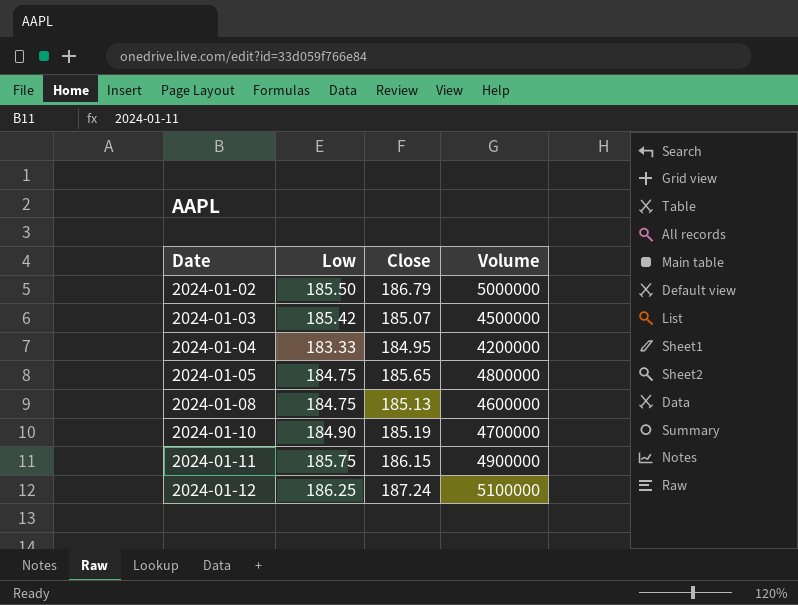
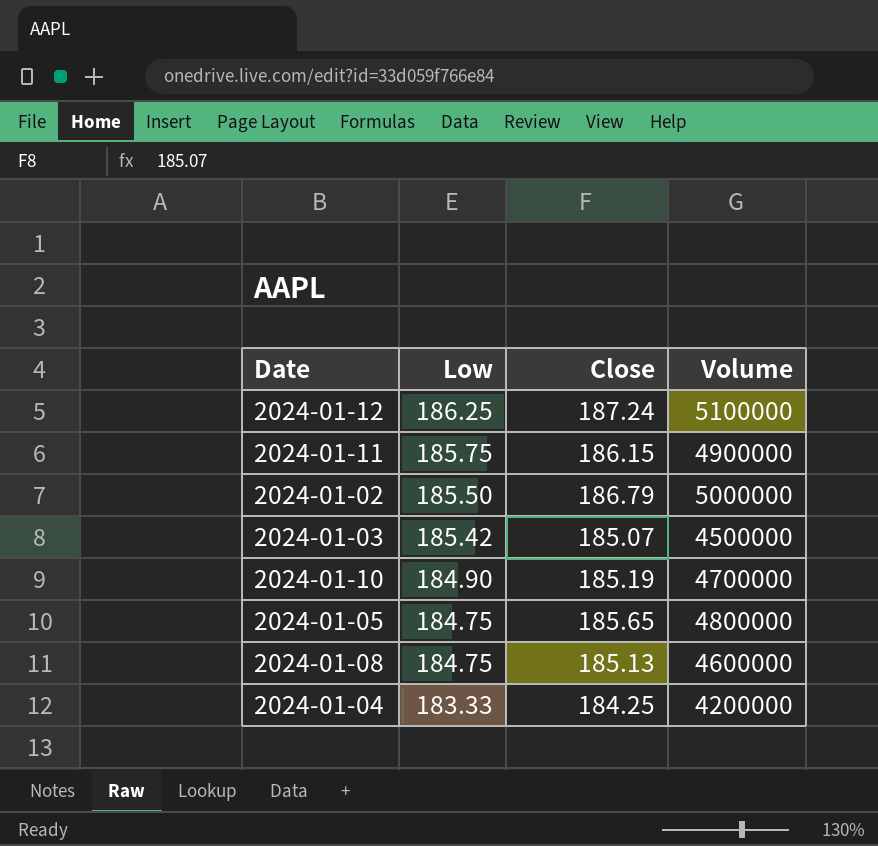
row order: Date ascending -> Low descending
2024-01-04 | Close: 184.95 -> 184.25

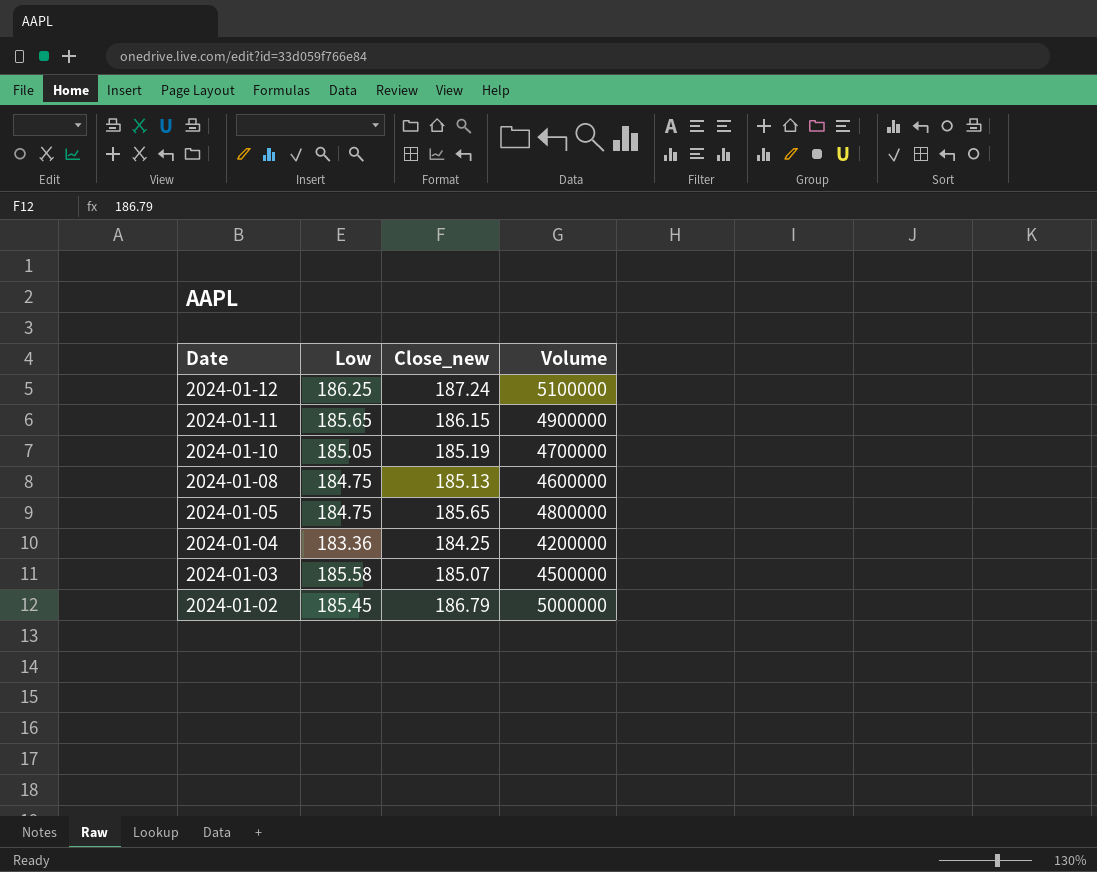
row order: Low descending -> Date descending
column name: Close -> Close_new
2024-01-11 | Low: 185.75 -> 185.65
2024-01-10 | Low: 184.90 -> 185.05
2024-01-04 | Low: 183.33 -> 183.36
2024-01-03 | Low: 185.42 -> 185.58
2024-01-02 | Low: 185.50 -> 185.45

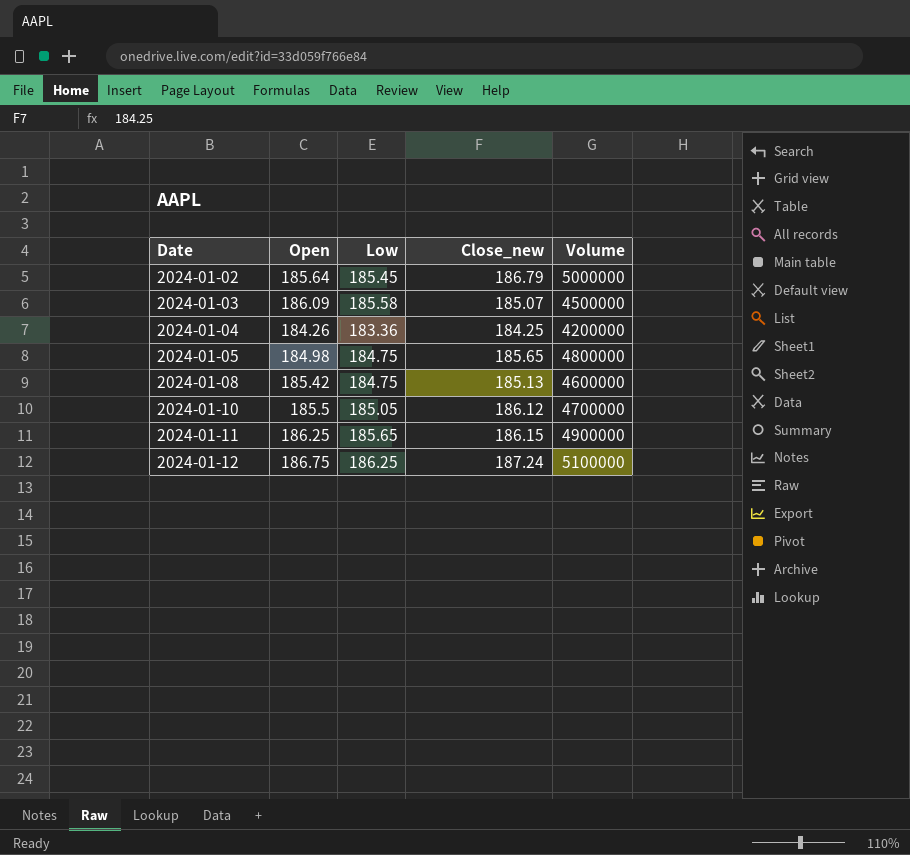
row order: Date descending -> Date ascending
column Open | position: none -> 2
2024-01-10 | Close_new: 185.19 -> 186.12

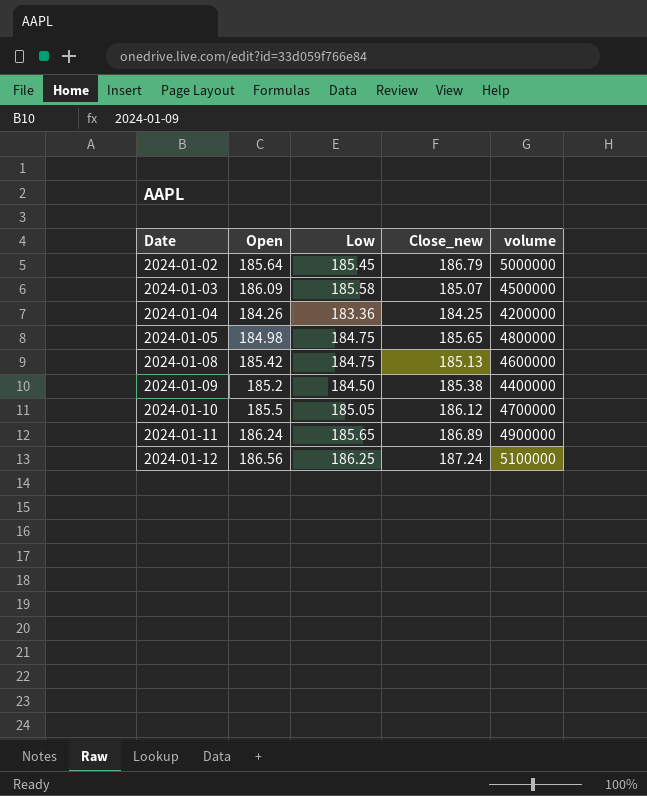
column name: Volume -> volume
row 2024-01-09: none -> 185.2 | 184.50 | 185.38 | 4400000
2024-01-11 | Open: 186.25 -> 186.24
2024-01-11 | Close_new: 186.15 -> 186.89
2024-01-12 | Open: 186.75 -> 186.56

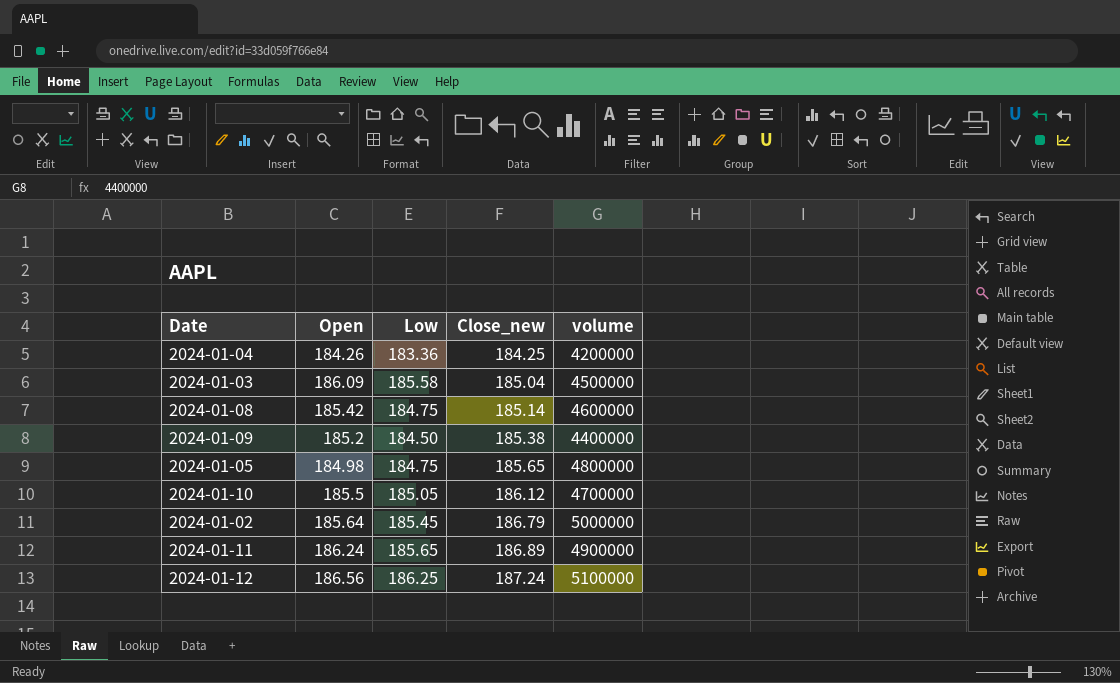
row order: Date ascending -> Close_new ascending
2024-01-03 | Close_new: 185.07 -> 185.04
2024-01-08 | Close_new: 185.13 -> 185.14

